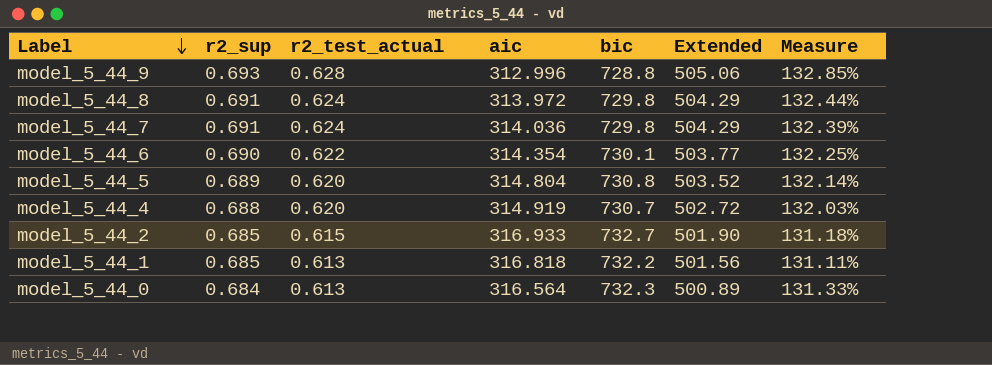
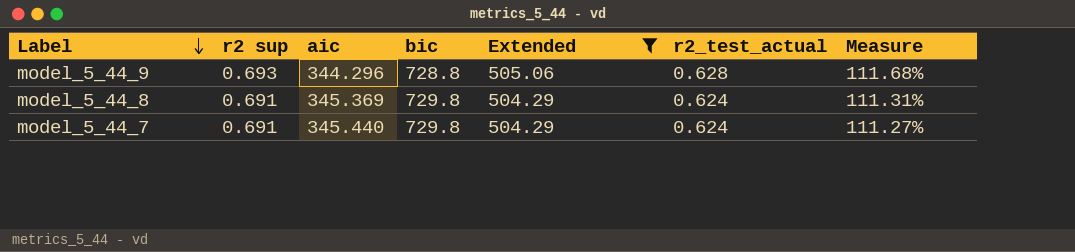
filter: none -> Extended >= 504.29
column name: r2_sup -> r2 sup
column r2_test_actual | position: 3 -> 6
model_5_44_9 | aic: 312.996 -> 344.296
model_5_44_9 | Measure: 132.85% -> 111.68%
model_5_44_8 | aic: 313.972 -> 345.369
model_5_44_8 | Measure: 132.44% -> 111.31%
model_5_44_7 | aic: 314.036 -> 345.440
model_5_44_7 | Measure: 132.39% -> 111.27%

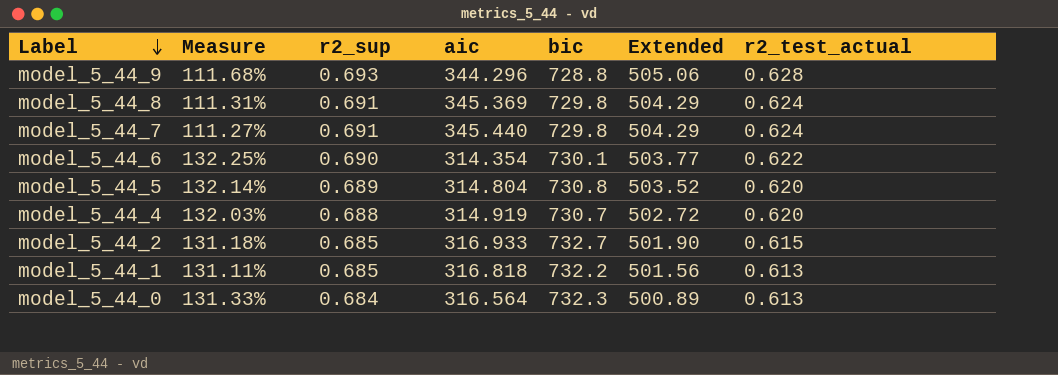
filter: Extended >= 504.29 -> none
column Measure | position: 7 -> 2
column name: r2 sup -> r2_sup

